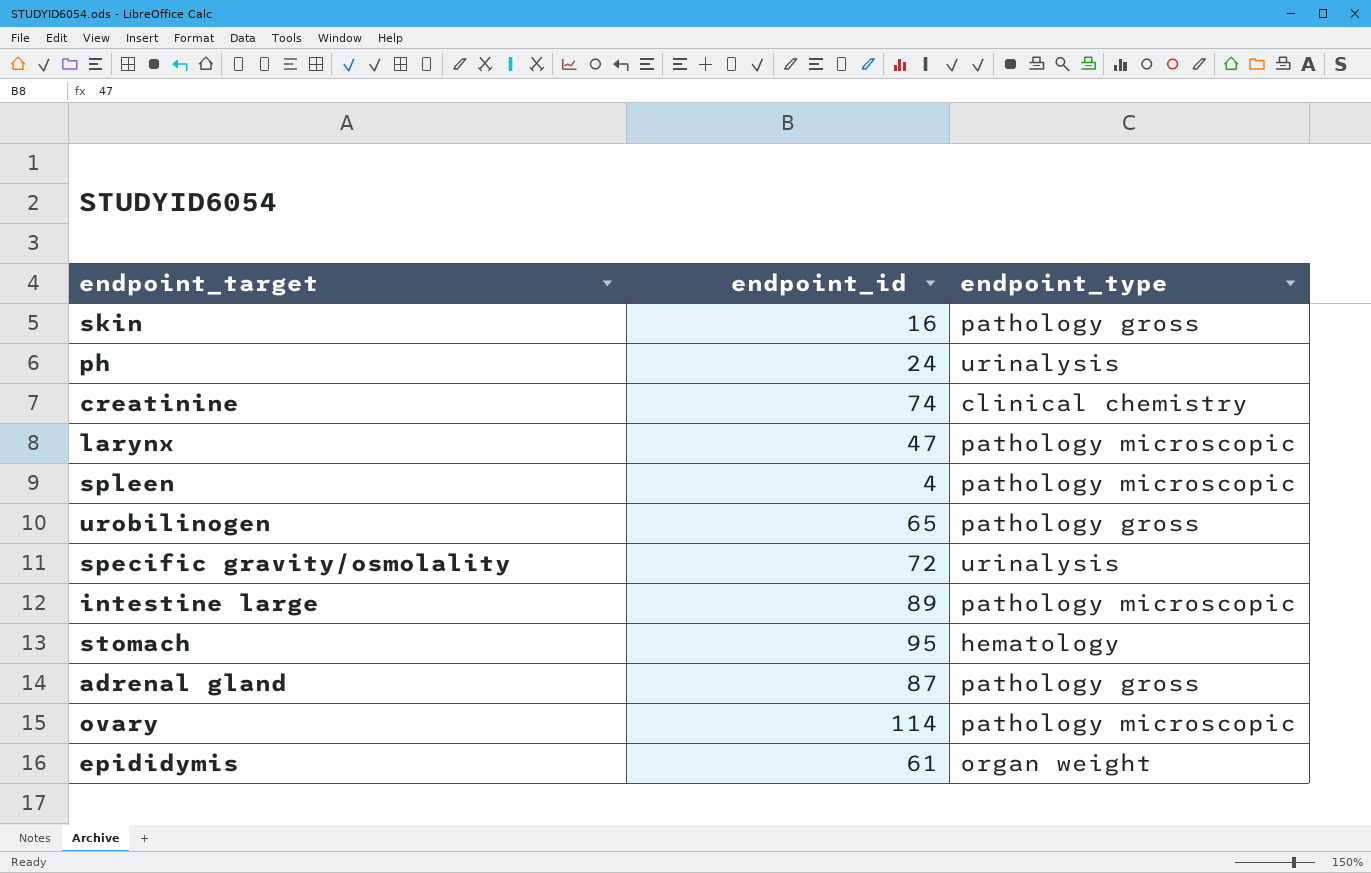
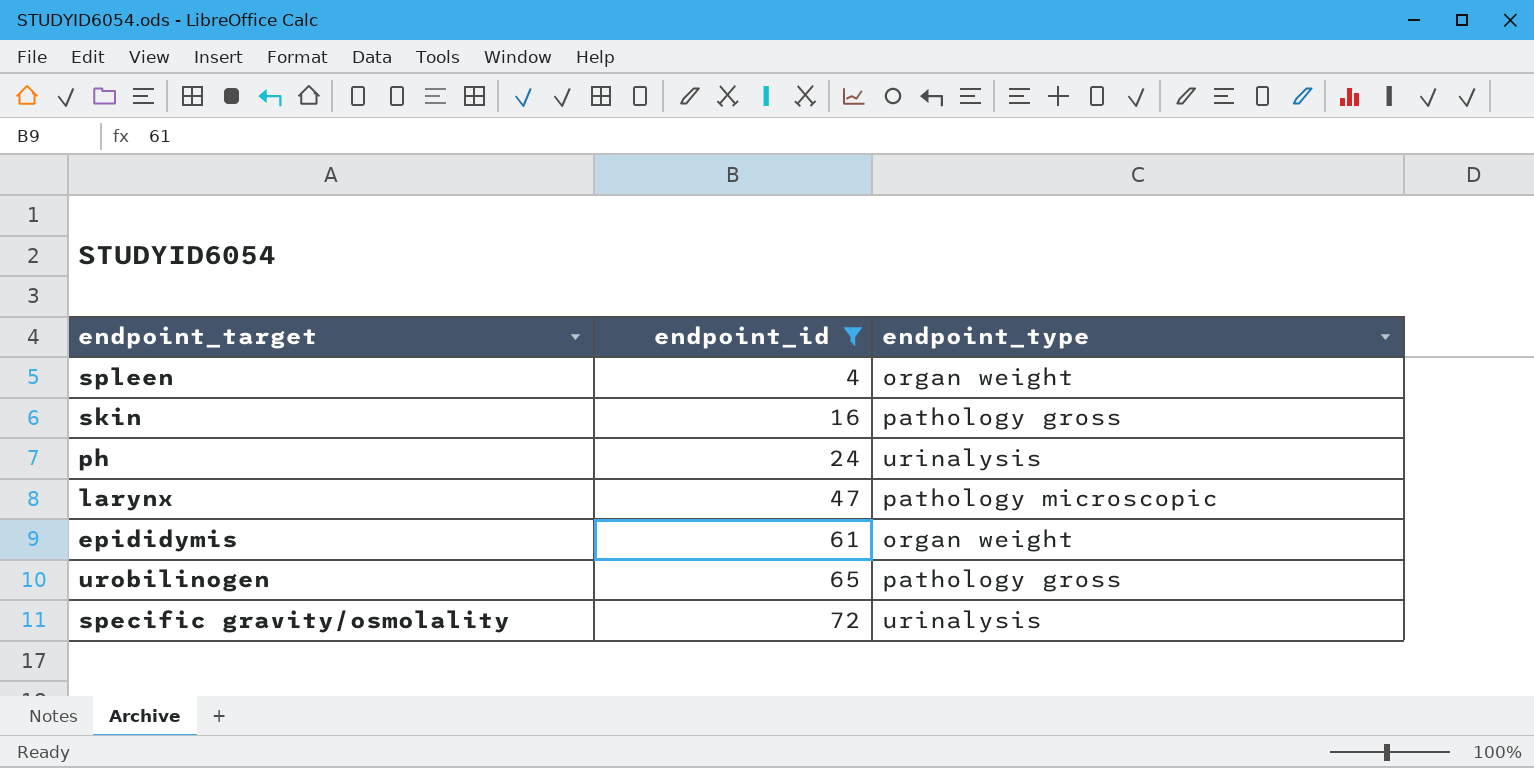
filter: none -> endpoint_id <= 72
row order: none -> endpoint_id ascending
spleen | endpoint_type: pathology microscopic -> organ weight

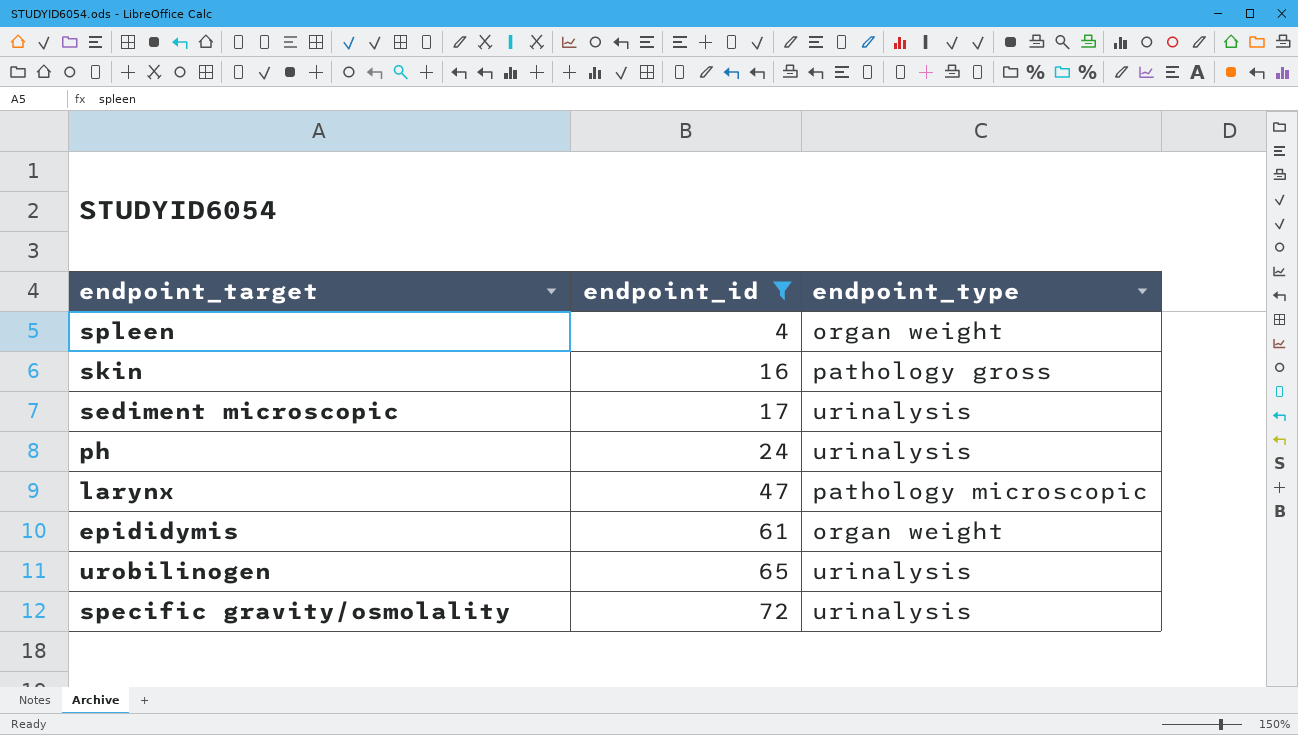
row sediment microscopic: none -> 17 | urinalysis
urobilinogen | endpoint_type: pathology gross -> urinalysis

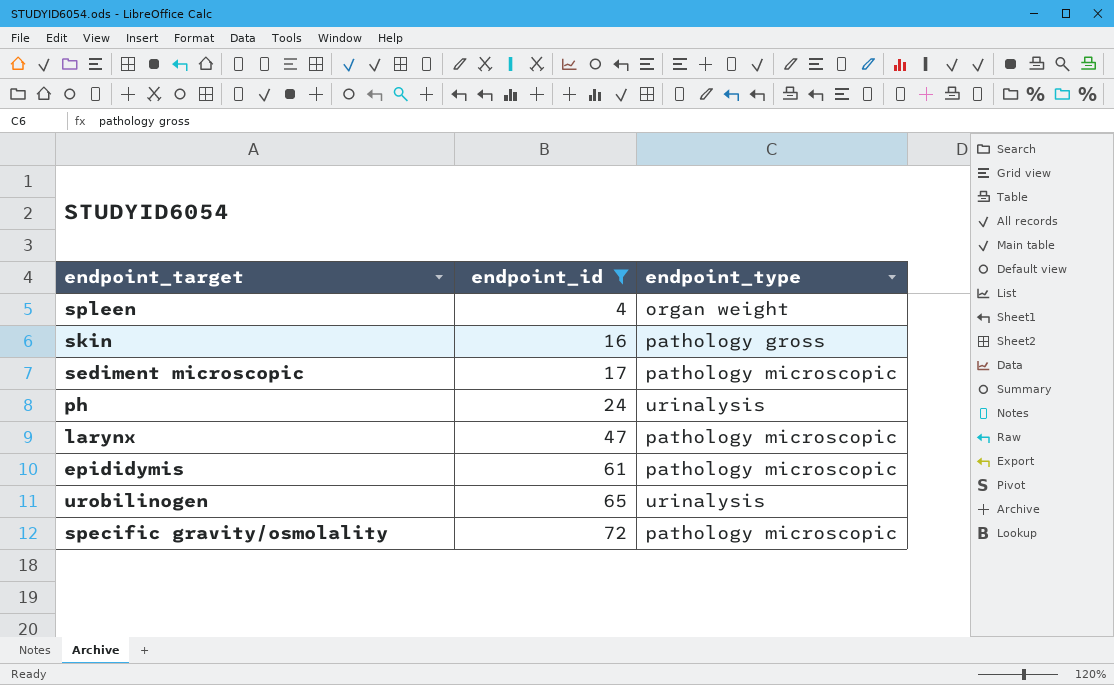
sediment microscopic | endpoint_type: urinalysis -> pathology microscopic
epididymis | endpoint_type: organ weight -> pathology microscopic
specific gravity/osmolality | endpoint_type: urinalysis -> pathology microscopic

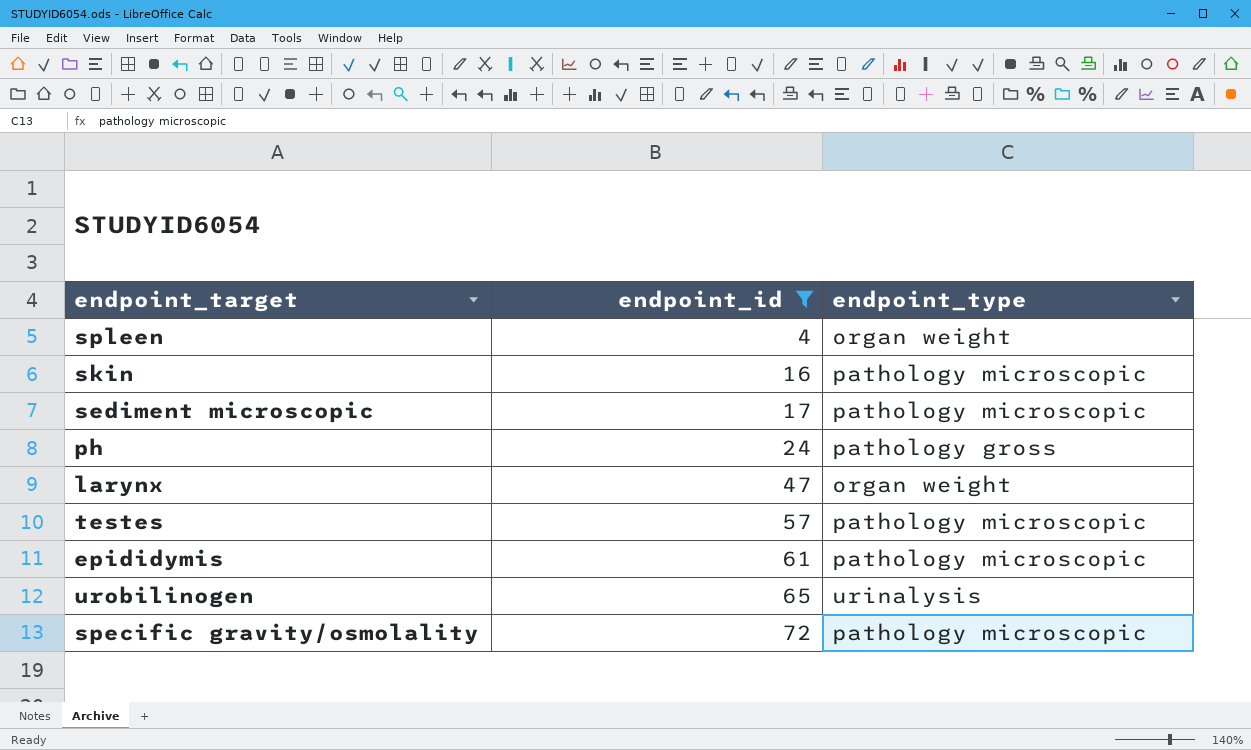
skin | endpoint_type: pathology gross -> pathology microscopic
ph | endpoint_type: urinalysis -> pathology gross
larynx | endpoint_type: pathology microscopic -> organ weight
row testes: none -> 57 | pathology microscopic

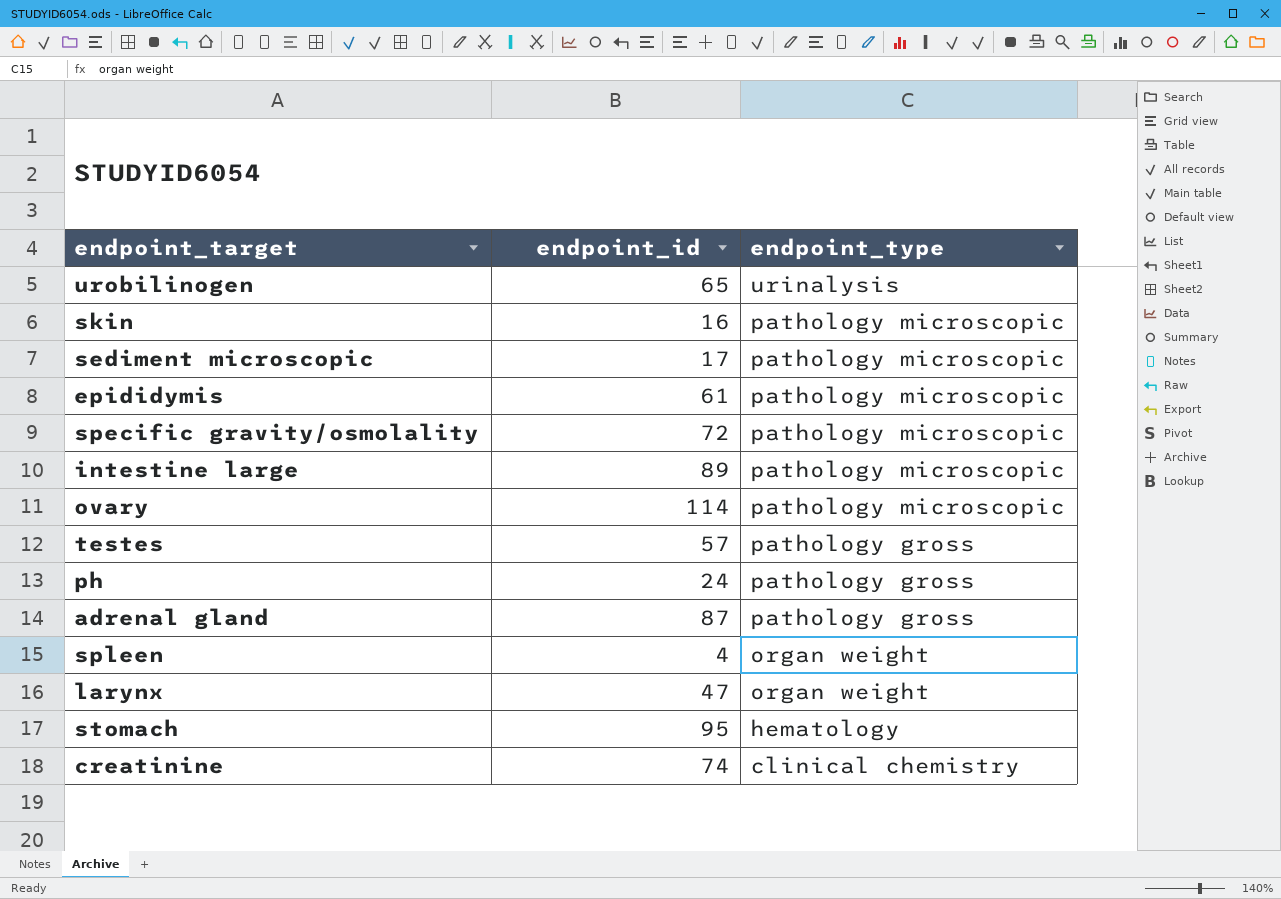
filter: endpoint_id <= 72 -> none
row order: endpoint_id ascending -> endpoint_type descending
testes | endpoint_type: pathology microscopic -> pathology gross

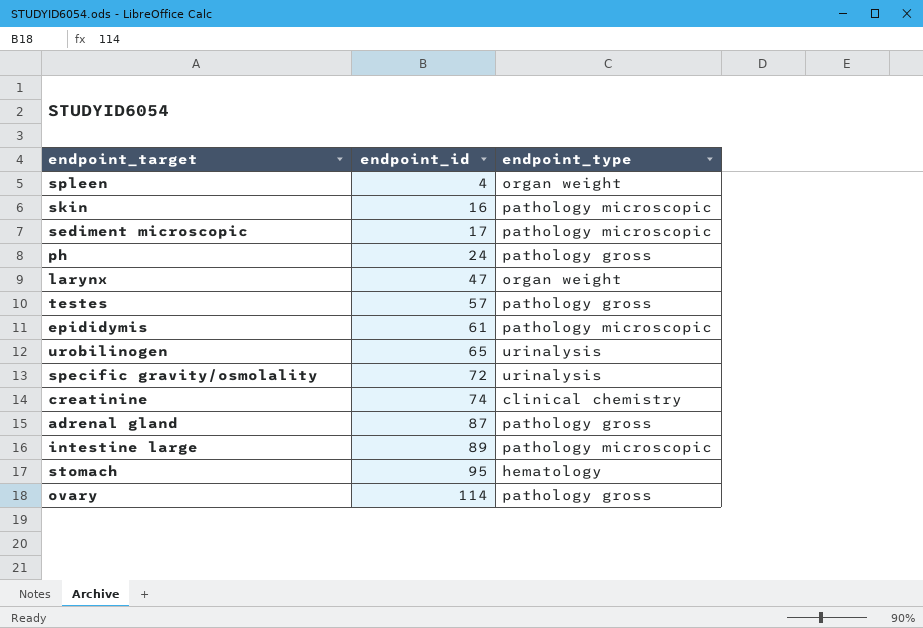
row order: endpoint_type descending -> endpoint_id ascending
specific gravity/osmolality | endpoint_type: pathology microscopic -> urinalysis
ovary | endpoint_type: pathology microscopic -> pathology gross

